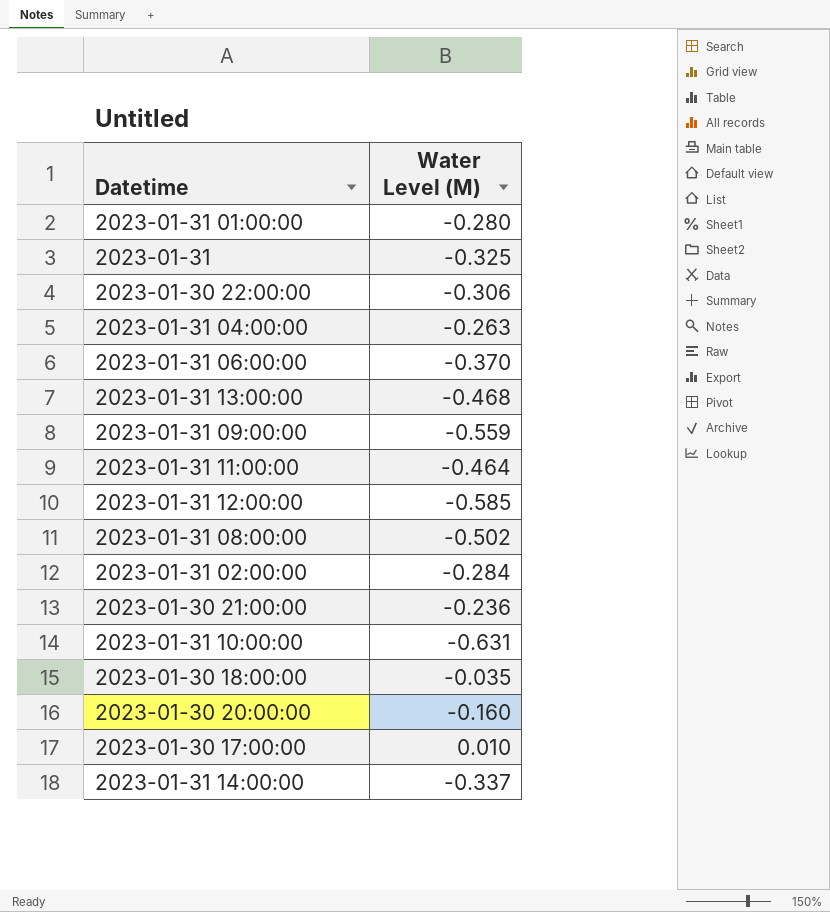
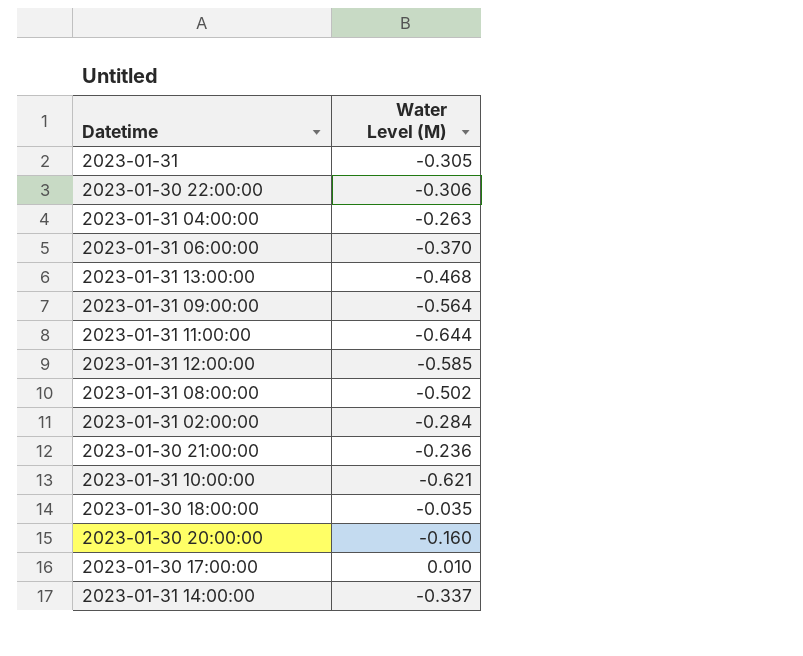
row 2023-01-31 01:00:00: -0.280 -> none
2023-01-31 | Water Level (M): -0.325 -> -0.305
2023-01-31 09:00:00 | Water Level (M): -0.559 -> -0.564
2023-01-31 11:00:00 | Water Level (M): -0.464 -> -0.644
2023-01-31 10:00:00 | Water Level (M): -0.631 -> -0.621

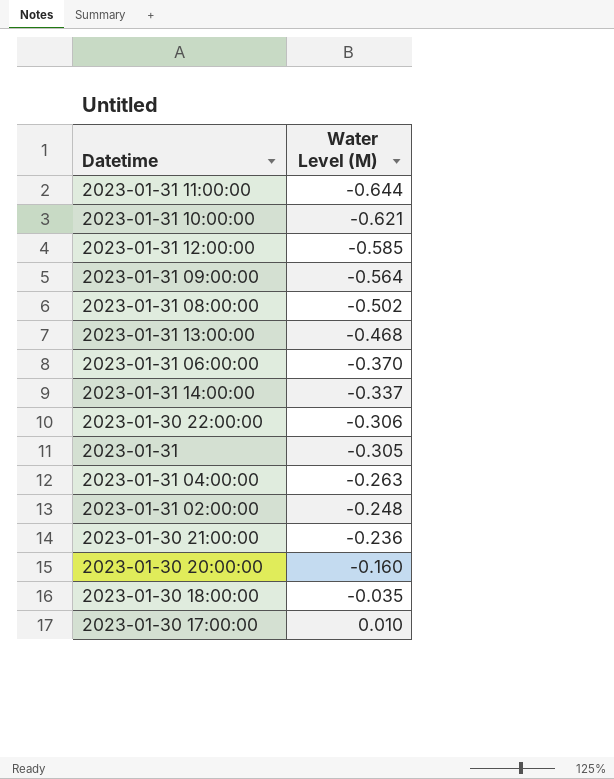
row order: none -> Water Level (M) ascending
2023-01-31 02:00:00 | Water Level (M): -0.284 -> -0.248

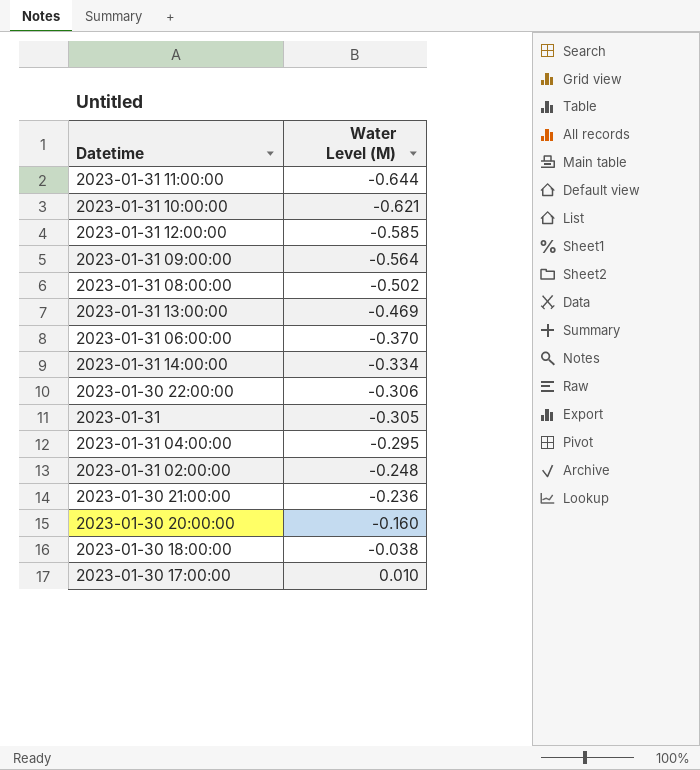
2023-01-31 13:00:00 | Water Level (M): -0.468 -> -0.469
2023-01-31 14:00:00 | Water Level (M): -0.337 -> -0.334
2023-01-31 04:00:00 | Water Level (M): -0.263 -> -0.295
2023-01-30 18:00:00 | Water Level (M): -0.035 -> -0.038

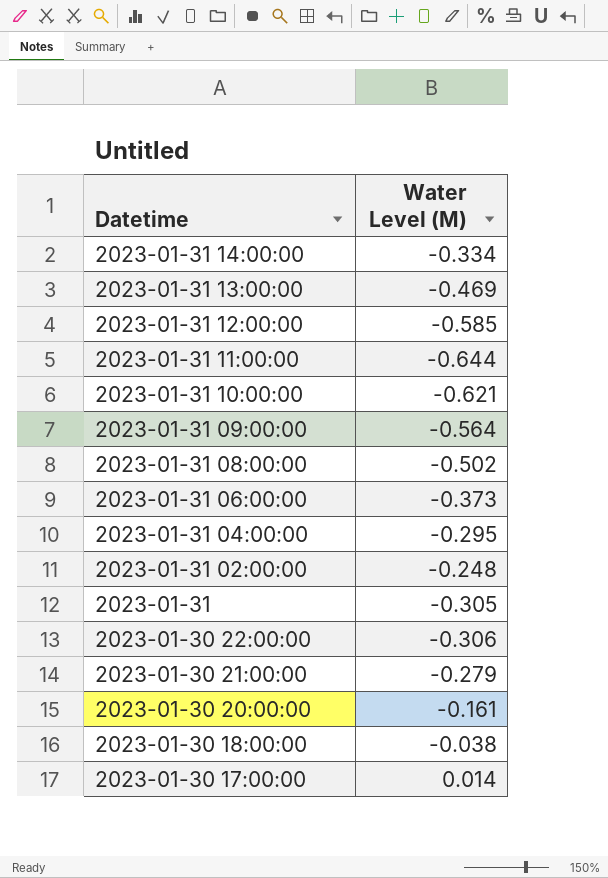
row order: Water Level (M) ascending -> Datetime descending
2023-01-31 06:00:00 | Water Level (M): -0.370 -> -0.373
2023-01-30 21:00:00 | Water Level (M): -0.236 -> -0.279
2023-01-30 20:00:00 | Water Level (M): -0.160 -> -0.161
2023-01-30 17:00:00 | Water Level (M): 0.010 -> 0.014

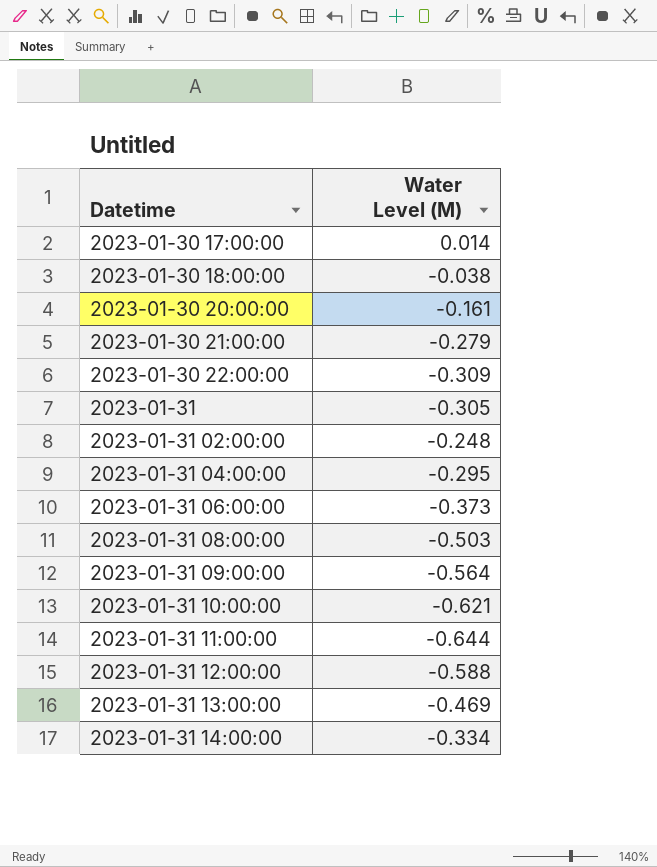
row order: Datetime descending -> Datetime ascending
2023-01-30 22:00:00 | Water Level (M): -0.306 -> -0.309
2023-01-31 08:00:00 | Water Level (M): -0.502 -> -0.503
2023-01-31 12:00:00 | Water Level (M): -0.585 -> -0.588

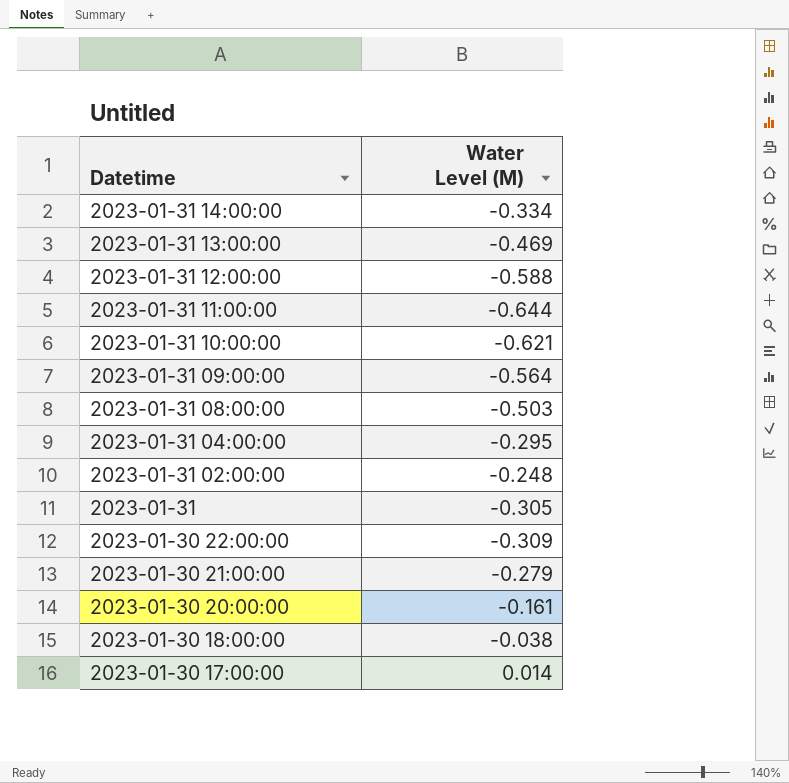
row order: Datetime ascending -> Datetime descending
row 2023-01-31 06:00:00: -0.373 -> none

